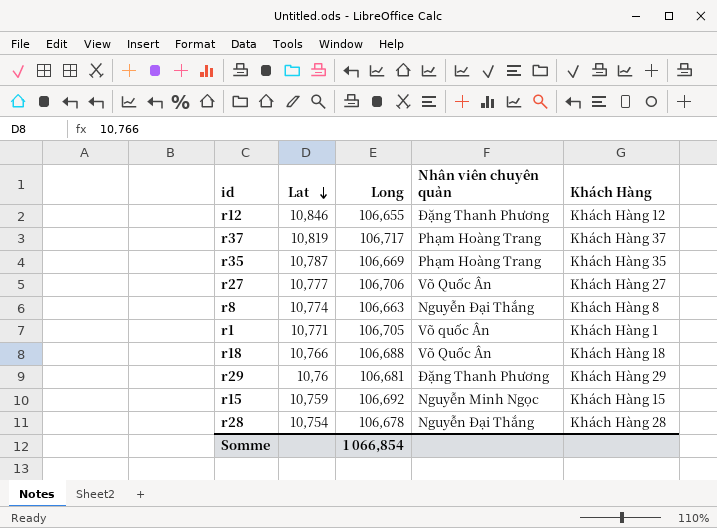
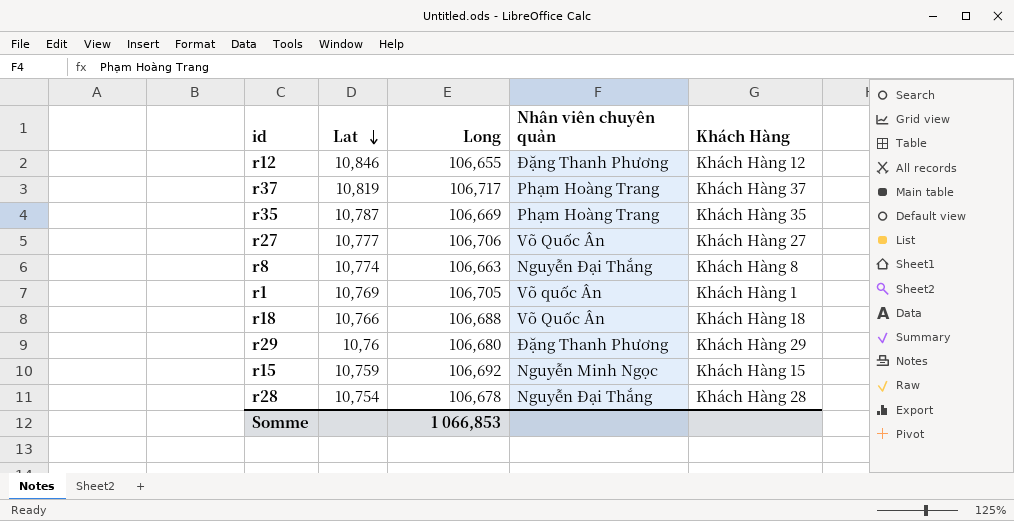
r1 | Lat: 10,771 -> 10,769
r29 | Long: 106,681 -> 106,680
Somme | Long: 1 066,854 -> 1 066,853

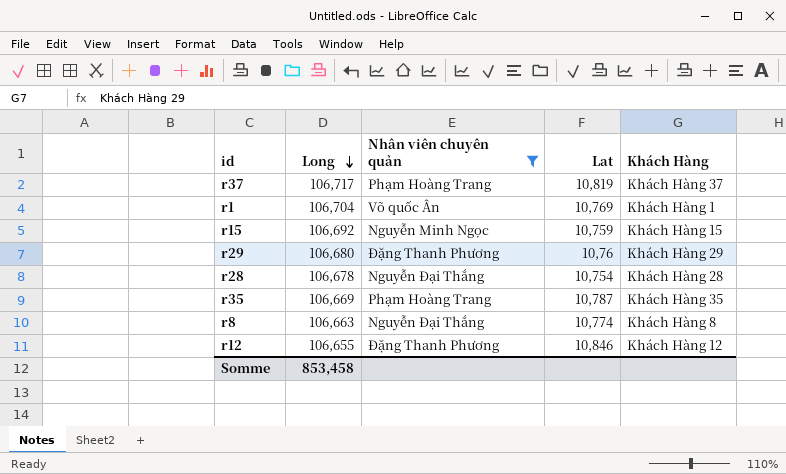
filter: none -> Nhân viên chuyên quản != Võ Quốc Ân
row order: Lat descending -> Long descending
column Lat | position: 2 -> 4
r1 | Long: 106,705 -> 106,704
Somme | Long: 1 066,853 -> 853,458

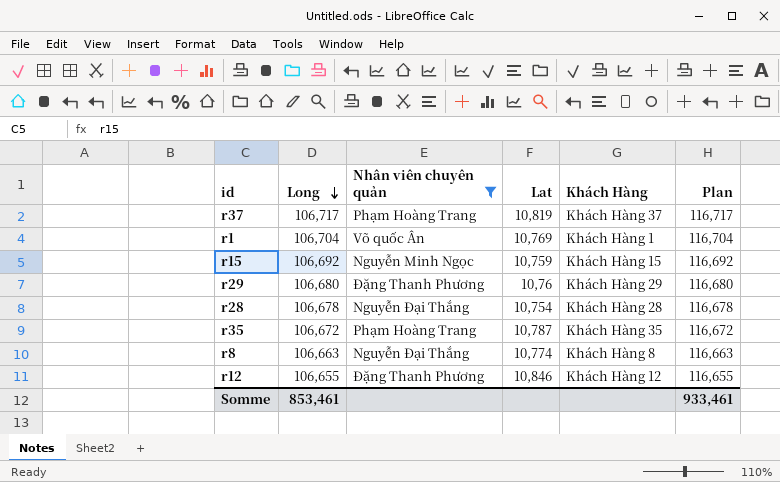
column Plan | formula: none -> [Long] + 10
r35 | Long: 106,669 -> 106,672
Somme | Long: 853,458 -> 853,461

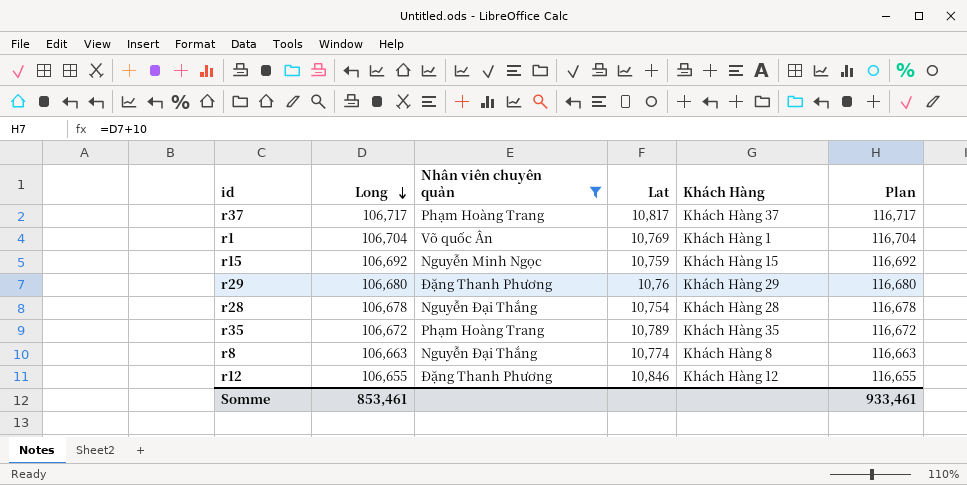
r37 | Lat: 10,819 -> 10,817
r35 | Lat: 10,787 -> 10,789

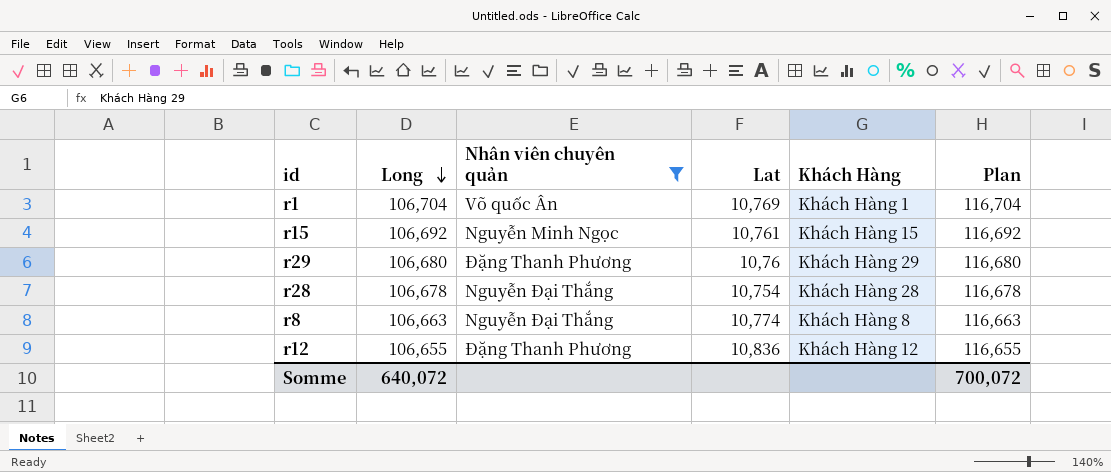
row r37: 106,717 | Phạm Hoàng Trang | 10,817 | Khách Hàng 37 | 116,717 -> none
row r35: 106,672 | Phạm Hoàng Trang | 10,789 | Khách Hàng 35 | 116,672 -> none
r15 | Lat: 10,759 -> 10,761
r12 | Lat: 10,846 -> 10,836
Somme | Long: 853,461 -> 640,072
Somme | Plan: 933,461 -> 700,072

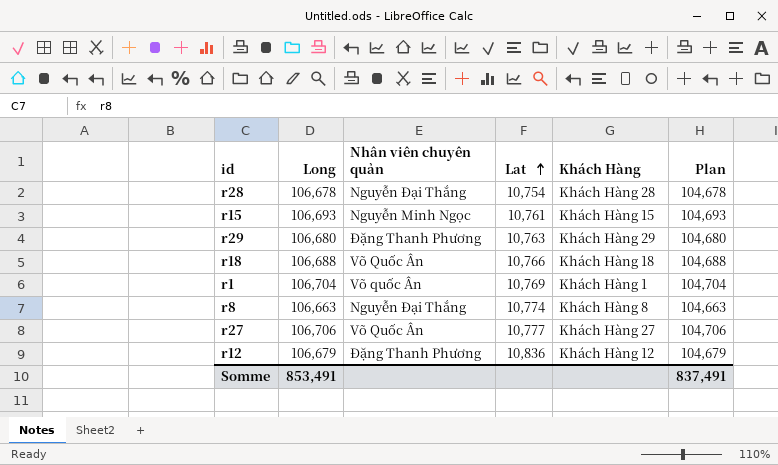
filter: Nhân viên chuyên quản != Võ Quốc Ân -> none
row order: Long descending -> Lat ascending
column Plan | formula: [Long] + 10 -> [Long] - 2
r15 | Long: 106,692 -> 106,693
r29 | Lat: 10,76 -> 10,763
r12 | Long: 106,655 -> 106,679
Somme | Long: 640,072 -> 853,491
Somme | Plan: 700,072 -> 837,491

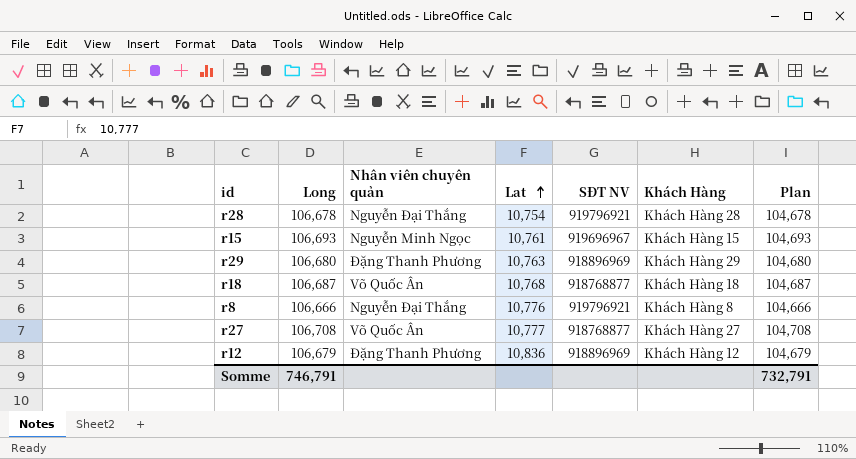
column SĐT NV | position: none -> 5
row r1: 106,704 | Võ quốc Ân | 10,769 | Khách Hàng 1 | 104,704 -> none
r18 | Long: 106,688 -> 106,687
r18 | Lat: 10,766 -> 10,768
r18 | Plan: 104,688 -> 104,687
r8 | Long: 106,663 -> 106,666
r8 | Lat: 10,774 -> 10,776
r8 | Plan: 104,663 -> 104,666
r27 | Long: 106,706 -> 106,708
r27 | Plan: 104,706 -> 104,708
Somme | Long: 853,491 -> 746,791
Somme | Plan: 837,491 -> 732,791

